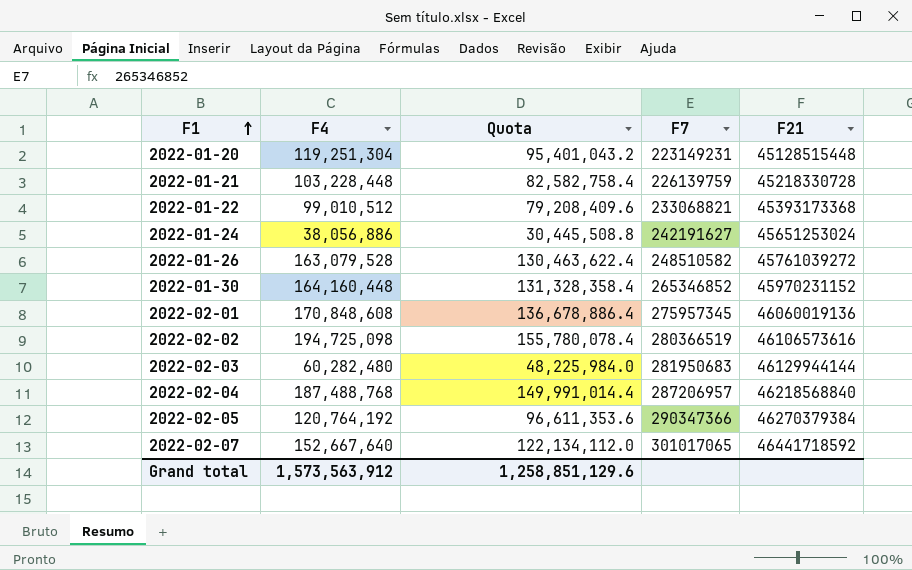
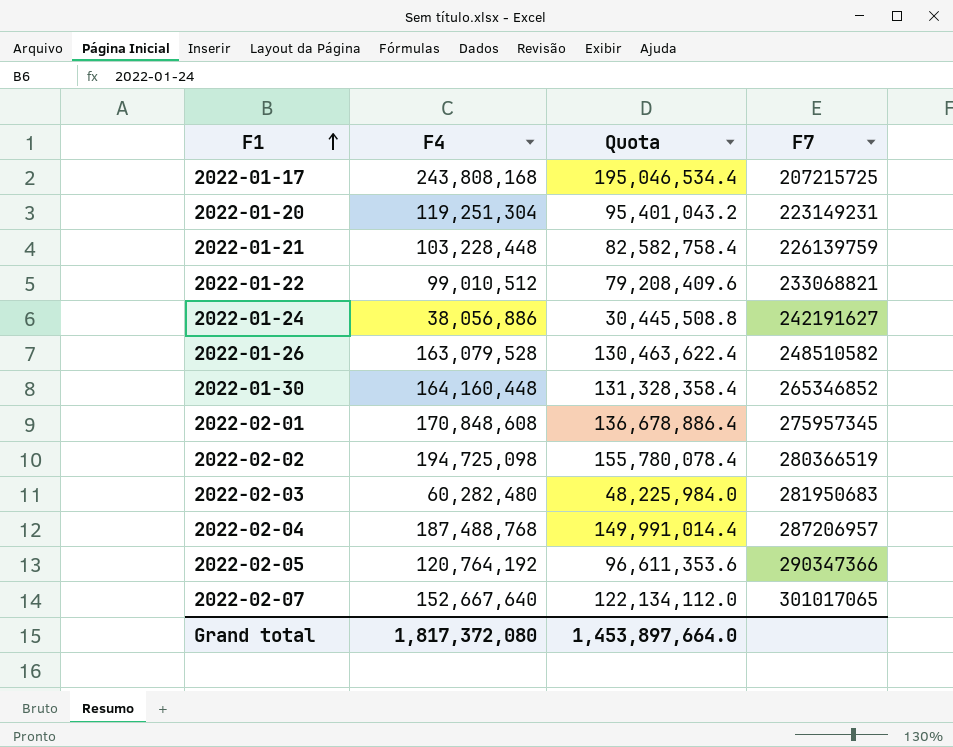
column F21 | position: 5 -> none
row 2022-01-17: none -> 243,808,168 | 195,046,534.4 | 207215725
Grand total | F4: 1,573,563,912 -> 1,817,372,080
Grand total | Quota: 1,258,851,129.6 -> 1,453,897,664.0

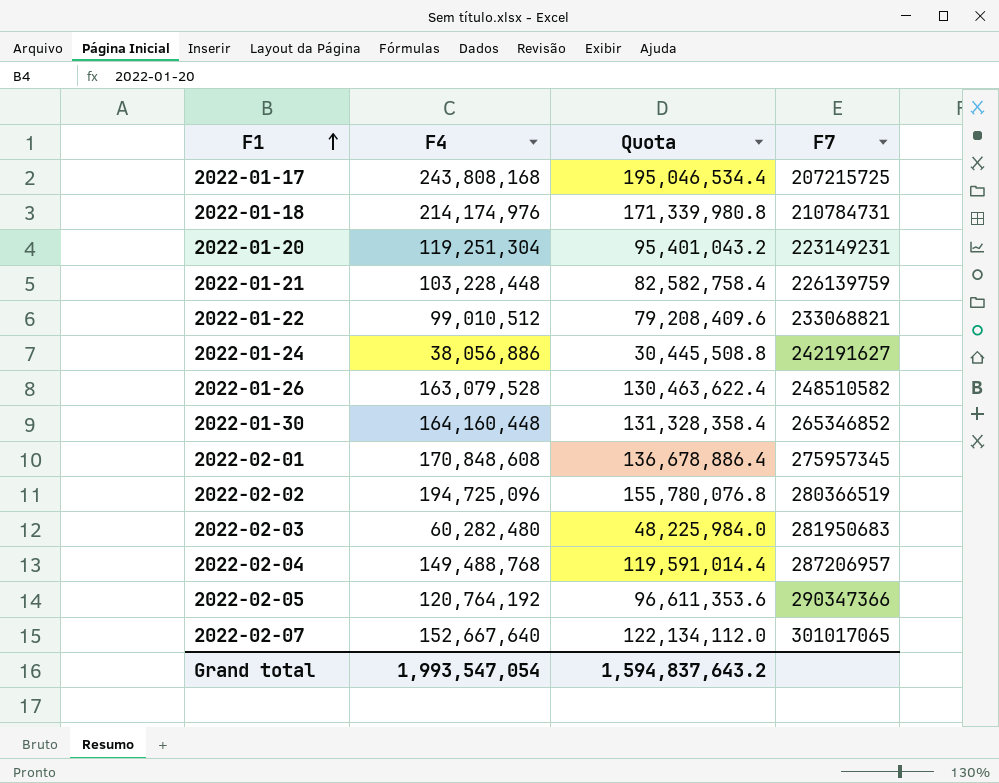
row 2022-01-18: none -> 214,174,976 | 171,339,980.8 | 210784731
2022-02-02 | F4: 194,725,098 -> 194,725,096
2022-02-02 | Quota: 155,780,078.4 -> 155,780,076.8
2022-02-04 | F4: 187,488,768 -> 149,488,768
2022-02-04 | Quota: 149,991,014.4 -> 119,591,014.4
Grand total | F4: 1,817,372,080 -> 1,993,547,054
Grand total | Quota: 1,453,897,664.0 -> 1,594,837,643.2

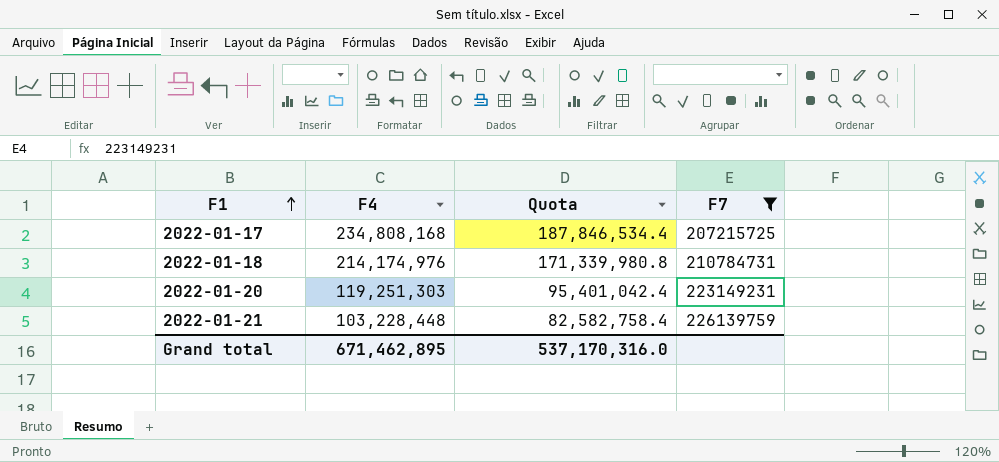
filter: none -> F7 <= 226139759
2022-01-17 | F4: 243,808,168 -> 234,808,168
2022-01-17 | Quota: 195,046,534.4 -> 187,846,534.4
2022-01-20 | F4: 119,251,304 -> 119,251,303
2022-01-20 | Quota: 95,401,043.2 -> 95,401,042.4
Grand total | F4: 1,993,547,054 -> 671,462,895
Grand total | Quota: 1,594,837,643.2 -> 537,170,316.0

